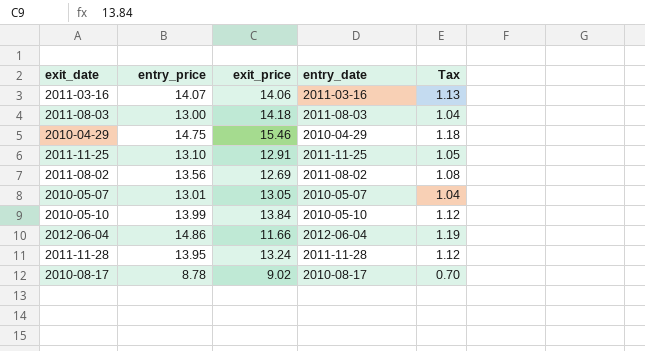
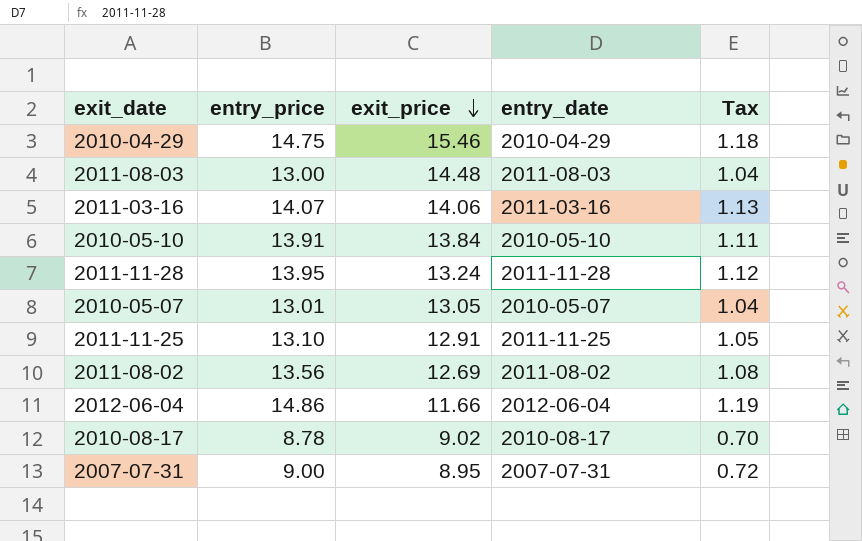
row order: none -> exit_price descending
2011-08-03 | exit_price: 14.18 -> 14.48
2010-05-10 | entry_price: 13.99 -> 13.91
2010-05-10 | Tax: 1.12 -> 1.11
row 2007-07-31: none -> 9.00 | 8.95 | 2007-07-31 | 0.72

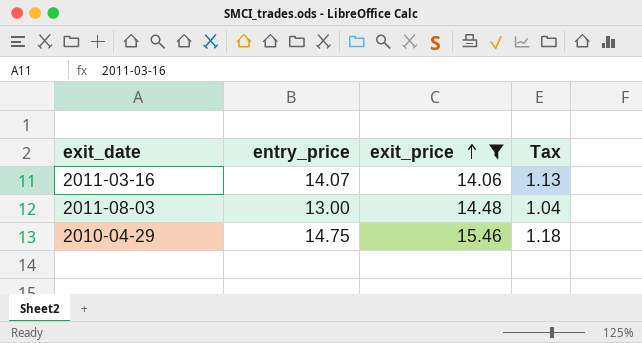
filter: none -> exit_price >= 14.06
row order: exit_price descending -> exit_price ascending
column entry_date | position: 4 -> none

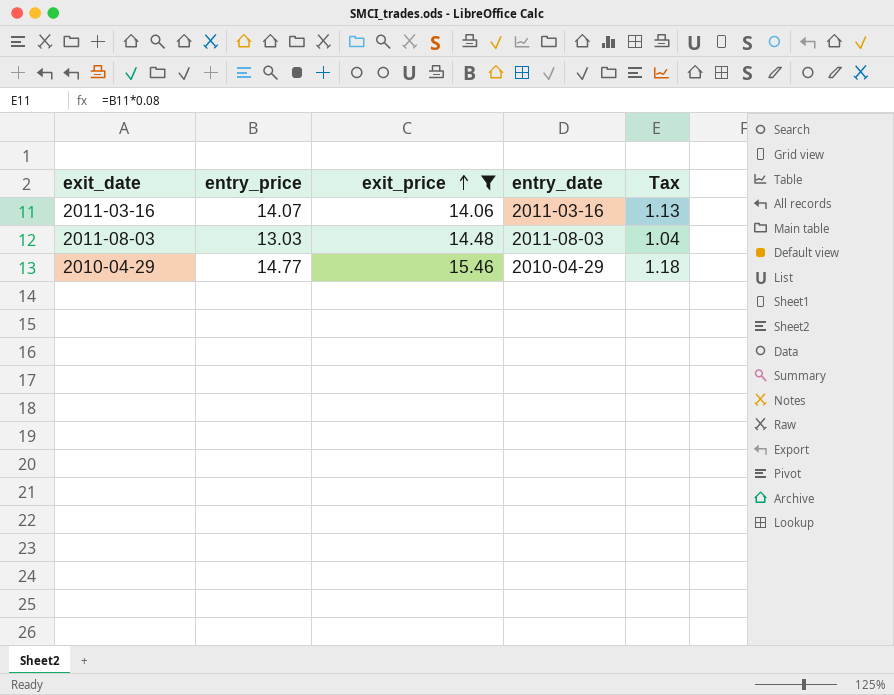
column entry_date | position: none -> 4
2011-08-03 | entry_price: 13.00 -> 13.03
2010-04-29 | entry_price: 14.75 -> 14.77

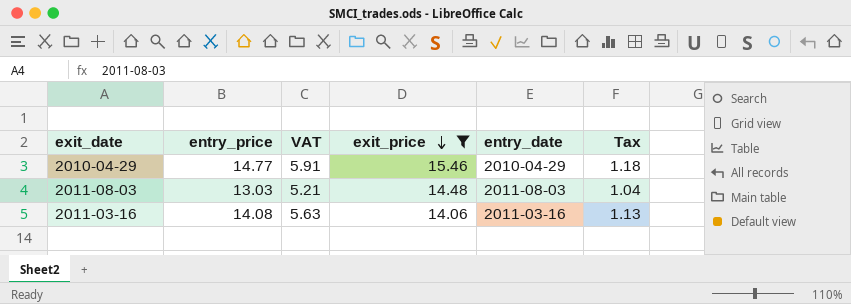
row order: exit_price ascending -> exit_price descending
column VAT | formula: none -> [entry_price] * 0.4
2011-03-16 | entry_price: 14.07 -> 14.08

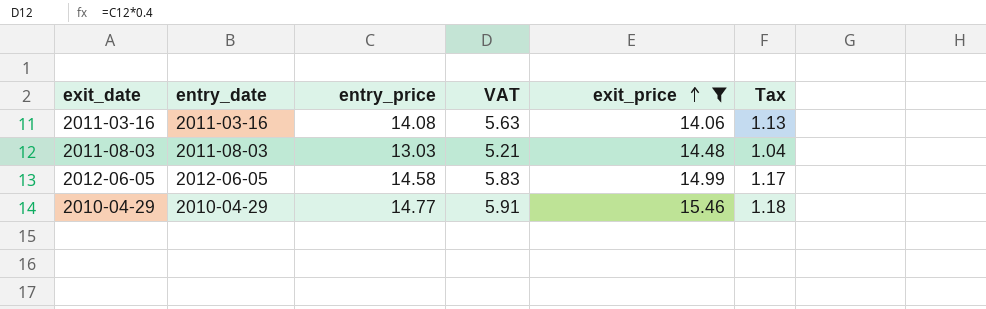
row order: exit_price descending -> exit_price ascending
column entry_date | position: 5 -> 2
row 2012-06-05: none -> 2012-06-05 | 14.58 | 5.83 | 14.99 | 1.17

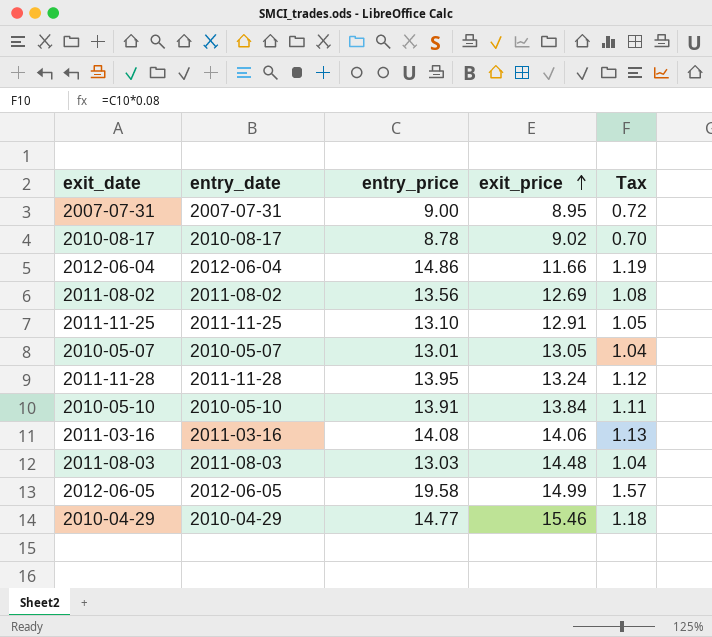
filter: exit_price >= 14.06 -> none
column VAT | formula: [entry_price] * 0.4 -> none
2012-06-05 | entry_price: 14.58 -> 19.58
2012-06-05 | Tax: 1.17 -> 1.57

